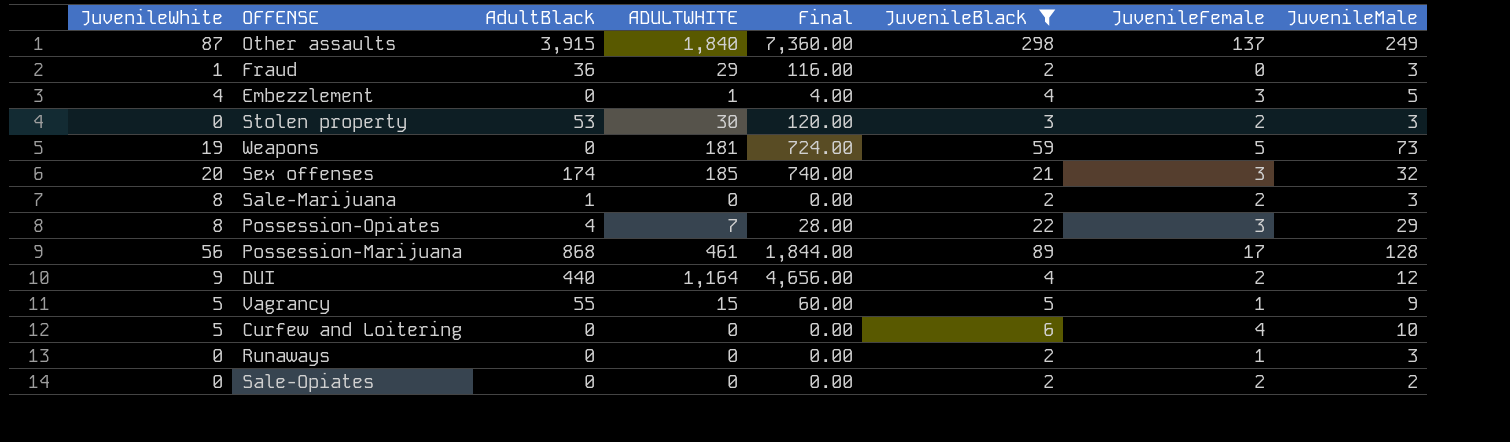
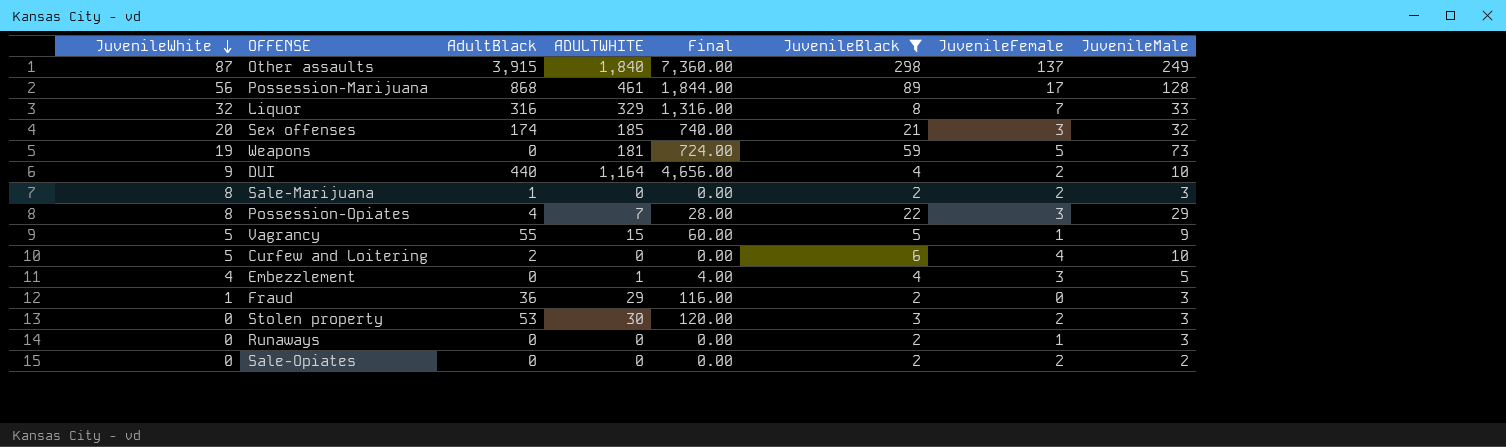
row order: none -> JuvenileWhite descending
row Liquor: none -> 32 | 316 | 329 | 1,316.00 | 8 | 7 | 33
DUI | JuvenileMale: 12 -> 10
Curfew and Loitering | AdultBlack: 0 -> 2

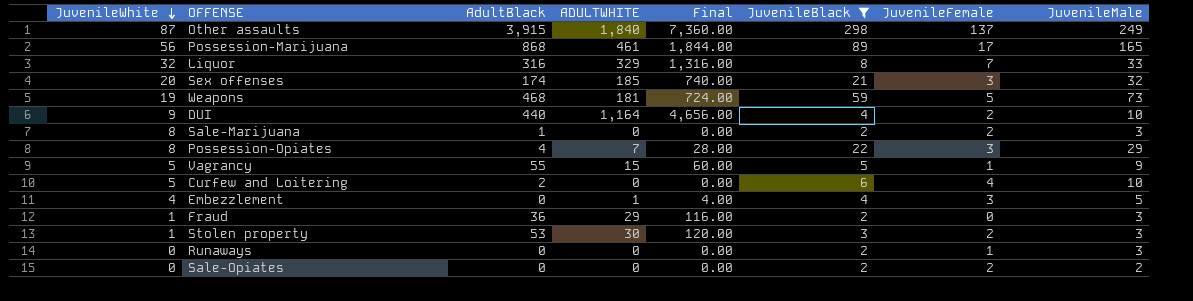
Possession-Marijuana | JuvenileMale: 128 -> 165
Weapons | AdultBlack: 0 -> 468
Stolen property | JuvenileWhite: 0 -> 1

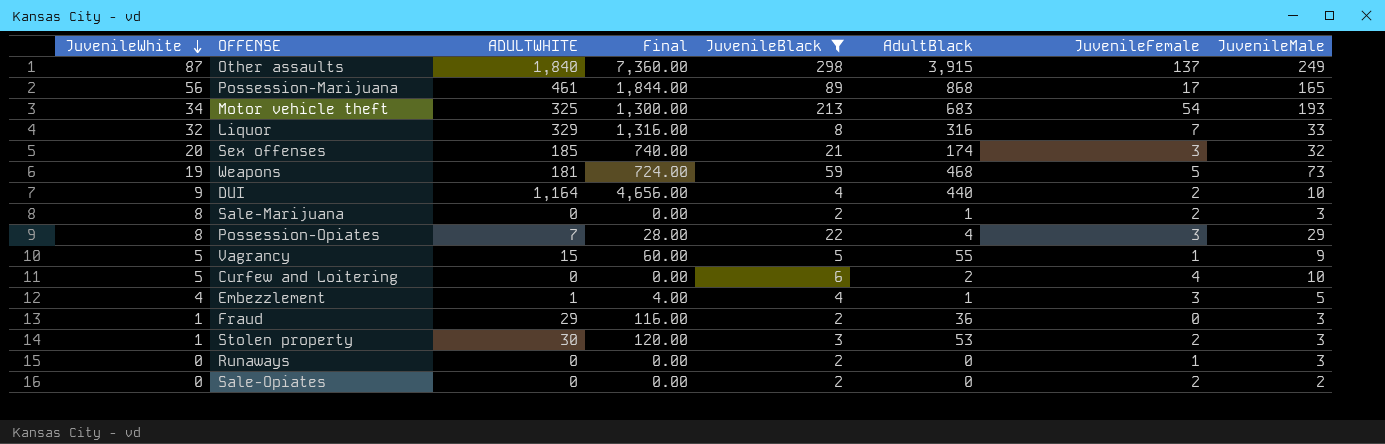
column AdultBlack | position: 3 -> 6
row Motor vehicle theft: none -> 34 | 325 | 1,300.00 | 213 | 683 | 54 | 193
Embezzlement | AdultBlack: 0 -> 1

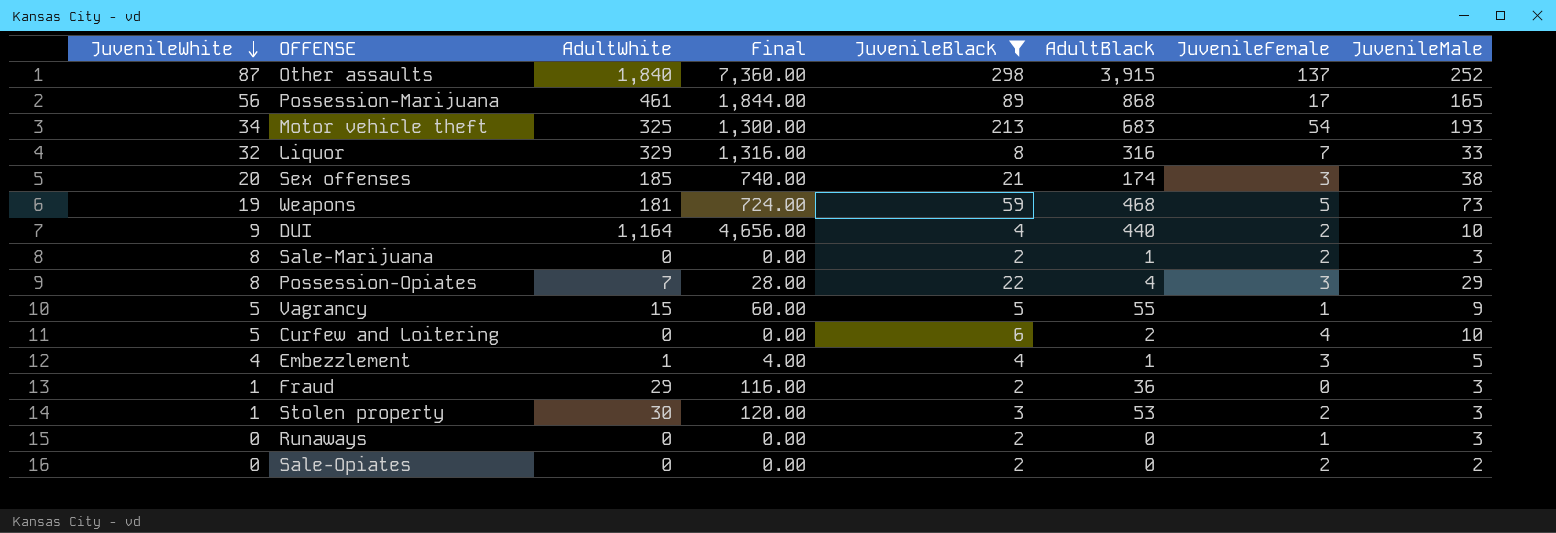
column name: ADULTWHITE -> AdultWhite
Other assaults | JuvenileMale: 249 -> 252
Sex offenses | JuvenileMale: 32 -> 38

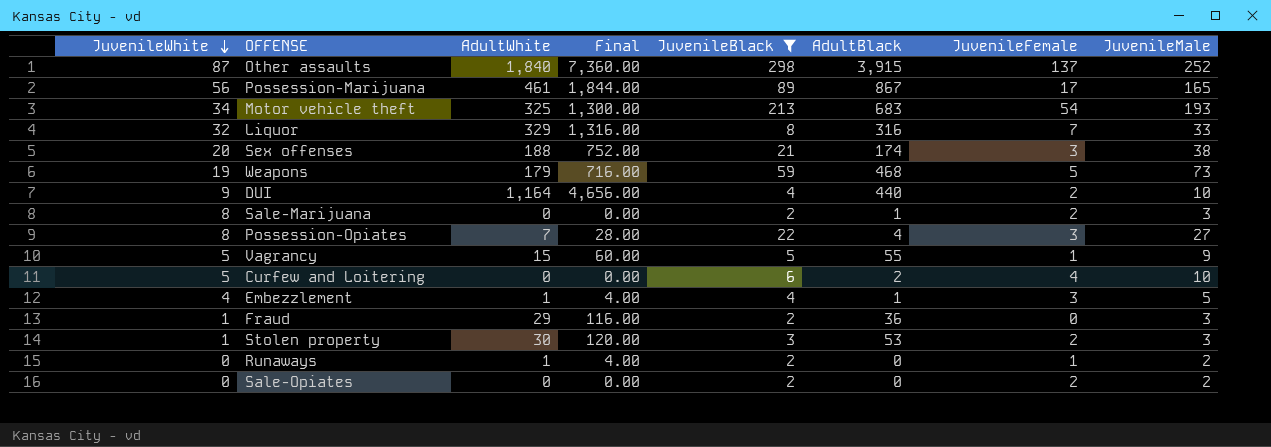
Possession-Marijuana | AdultBlack: 868 -> 867
Sex offenses | AdultWhite: 185 -> 188
Sex offenses | Final: 740.00 -> 752.00
Weapons | AdultWhite: 181 -> 179
Weapons | Final: 724.00 -> 716.00
Possession-Opiates | JuvenileMale: 29 -> 27
Runaways | AdultWhite: 0 -> 1
Runaways | Final: 0.00 -> 4.00
Runaways | JuvenileMale: 3 -> 2

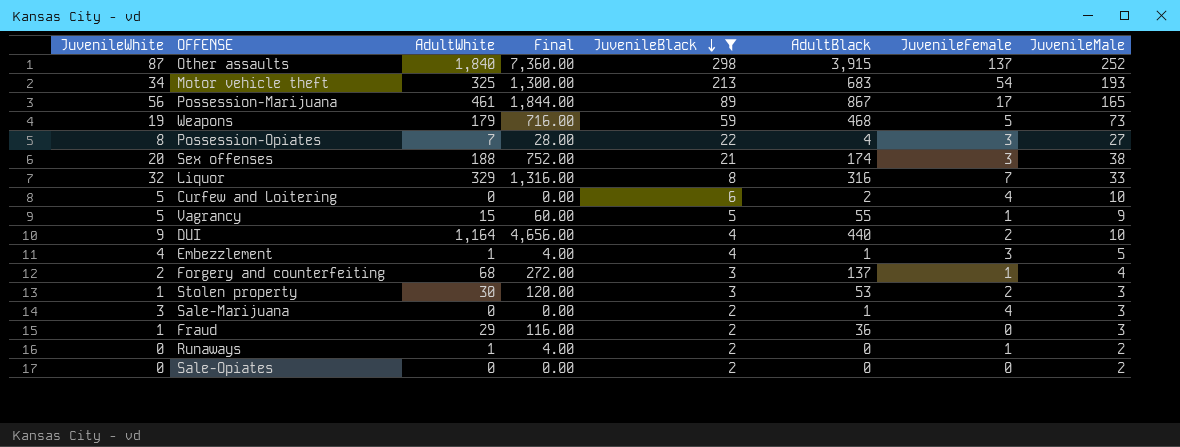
row order: JuvenileWhite descending -> JuvenileBlack descending
row Forgery and counterfeiting: none -> 2 | 68 | 272.00 | 3 | 137 | 1 | 4
Sale-Marijuana | JuvenileWhite: 8 -> 3
Sale-Marijuana | JuvenileFemale: 2 -> 4
Sale-Opiates | JuvenileFemale: 2 -> 0

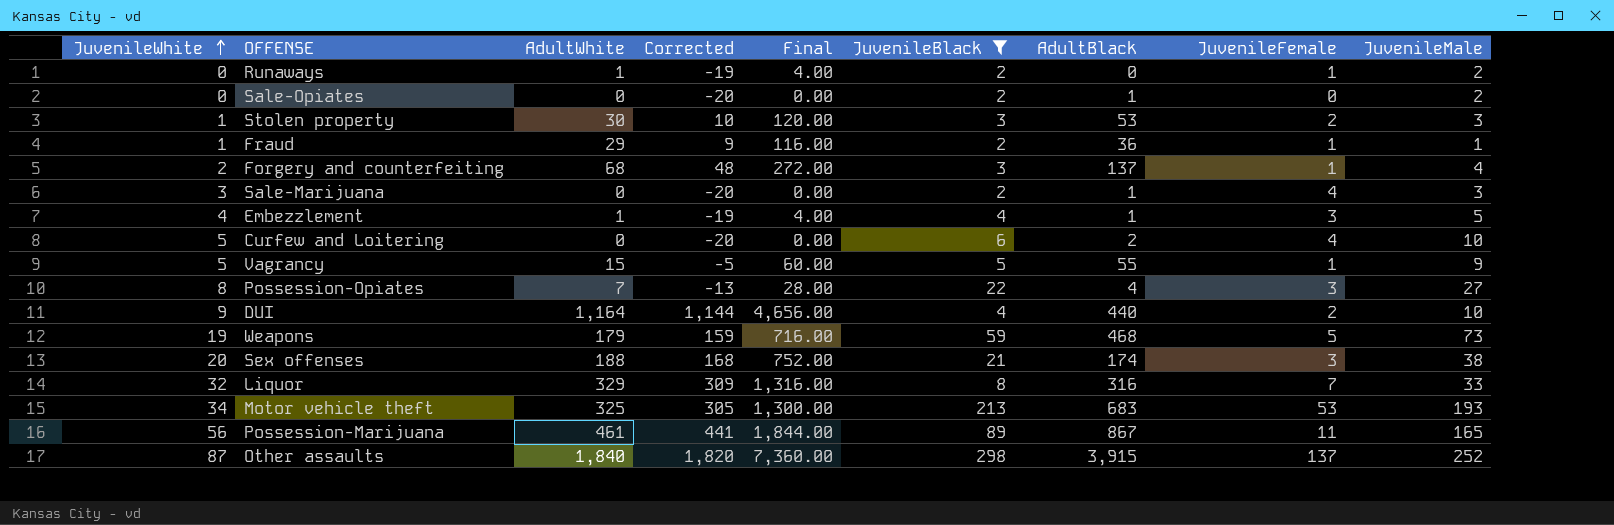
row order: JuvenileBlack descending -> JuvenileWhite ascending
column Corrected | formula: none -> [AdultWhite] - 20
Sale-Opiates | AdultBlack: 0 -> 1
Fraud | JuvenileFemale: 0 -> 1
Fraud | JuvenileMale: 3 -> 1
Motor vehicle theft | JuvenileFemale: 54 -> 53
Possession-Marijuana | JuvenileFemale: 17 -> 11

